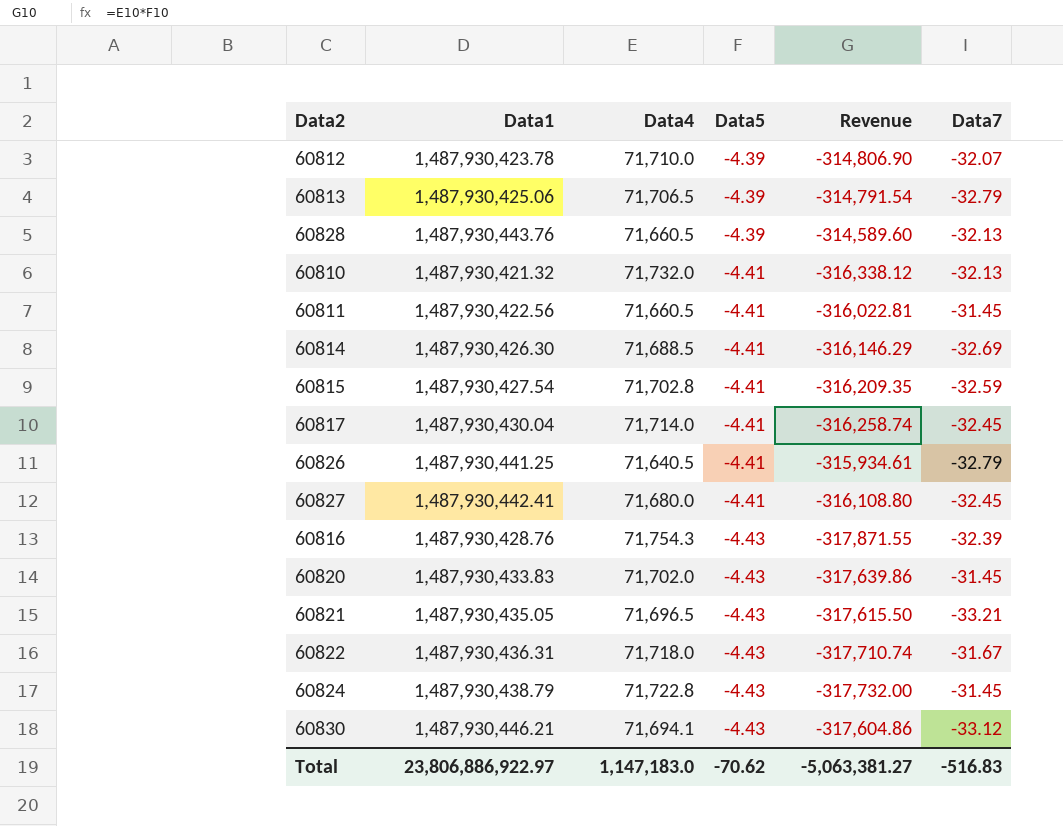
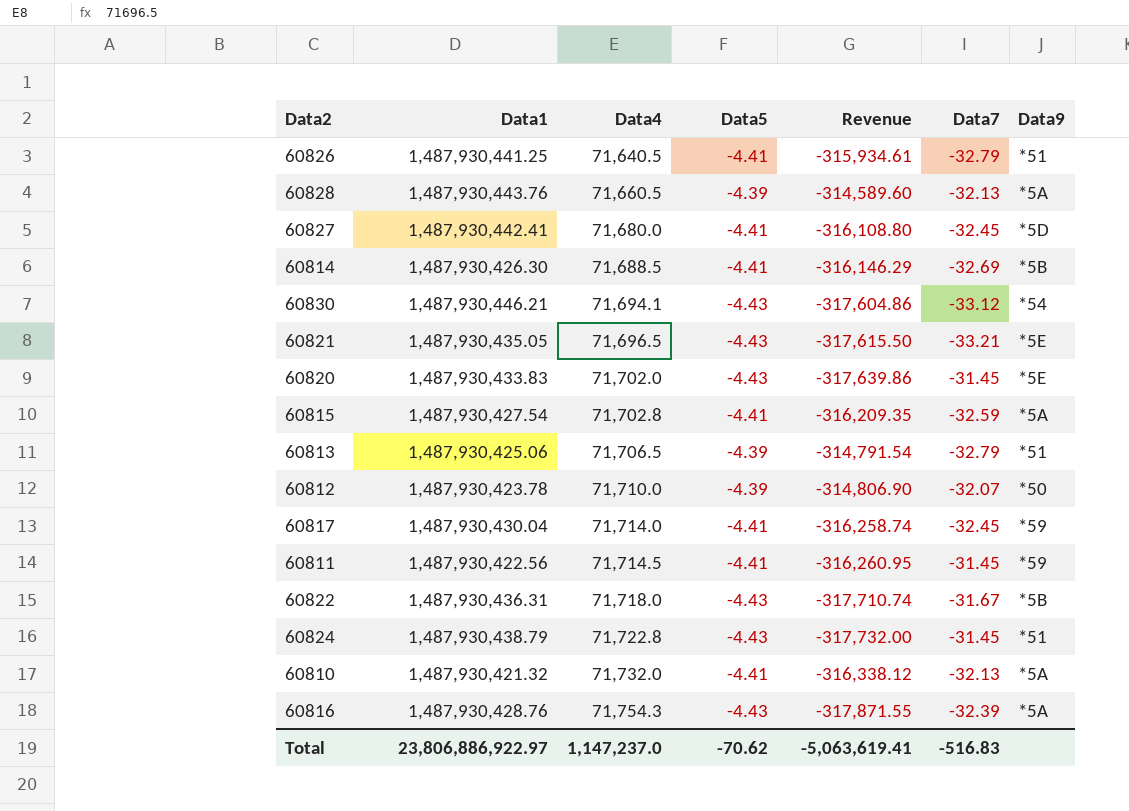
row order: Data5 descending -> Data4 ascending
column Data9 | position: none -> 7
60811 | Data4: 71,660.5 -> 71,714.5
60811 | Revenue: -316,022.81 -> -316,260.95
Total | Data4: 1,147,183.0 -> 1,147,237.0
Total | Revenue: -5,063,381.27 -> -5,063,619.41

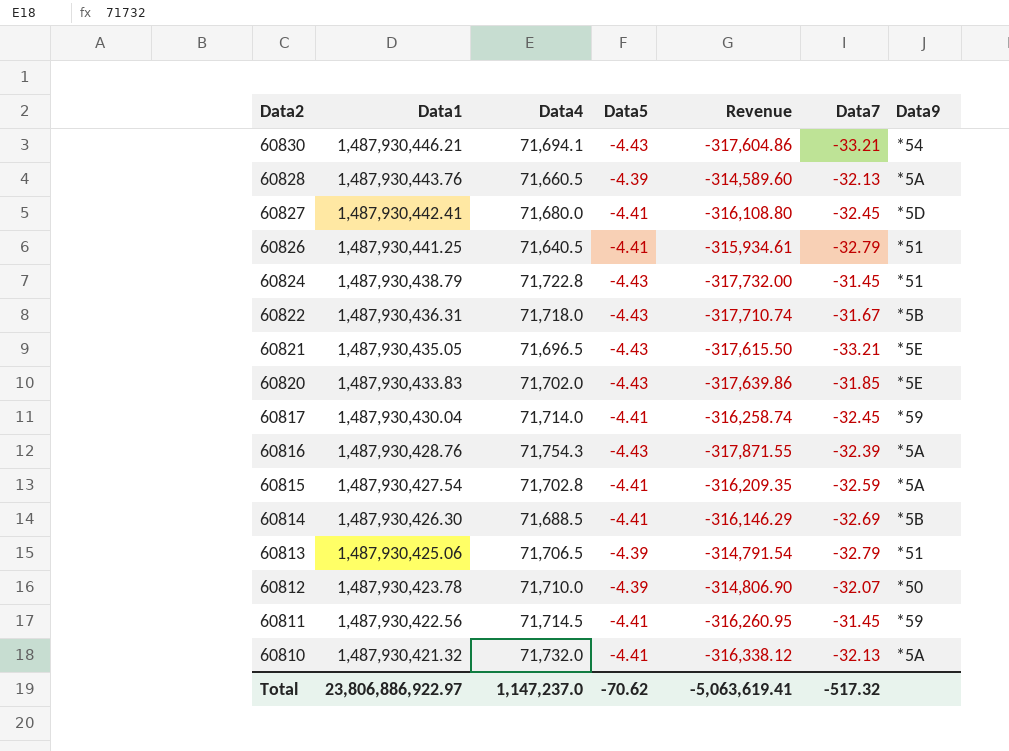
row order: Data4 ascending -> Data2 descending
60830 | Data7: -33.12 -> -33.21
60820 | Data7: -31.45 -> -31.85
Total | Data7: -516.83 -> -517.32

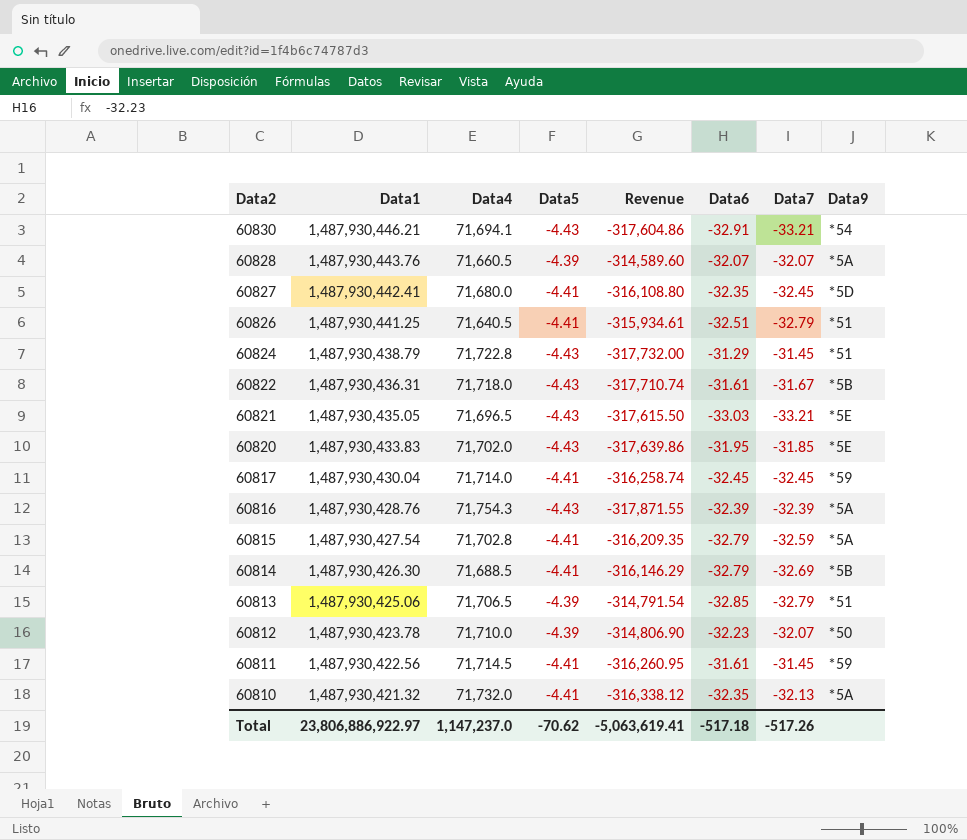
column Data6 | position: none -> 6
60828 | Data7: -32.13 -> -32.07
Total | Data7: -517.32 -> -517.26

